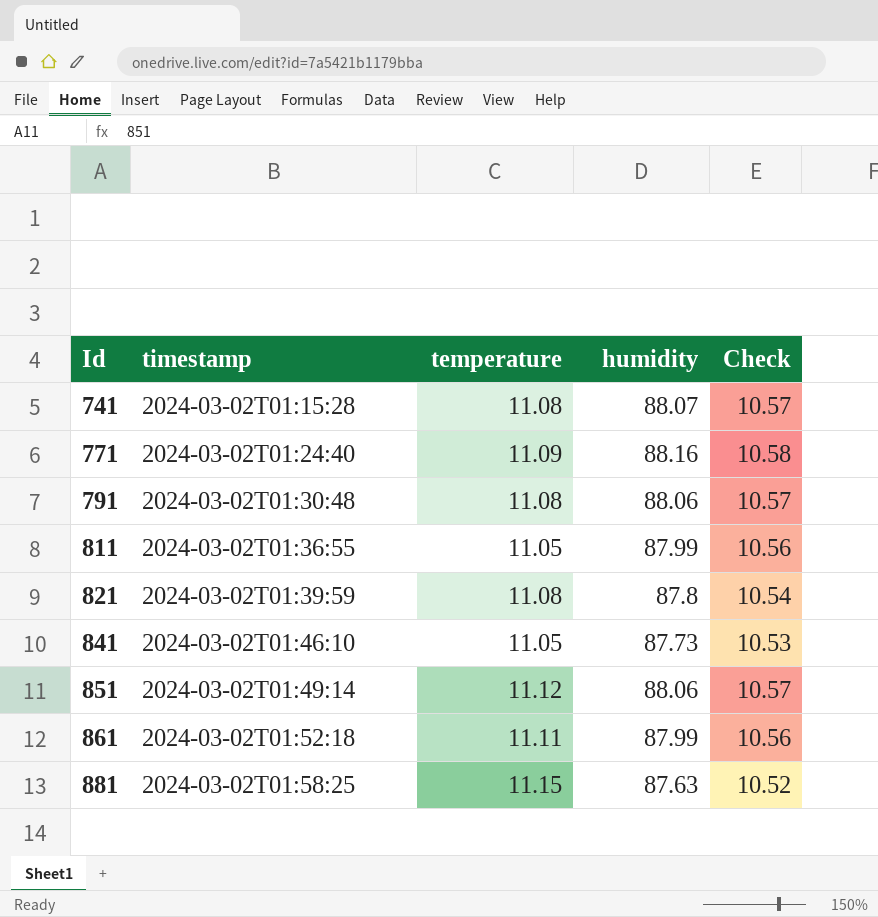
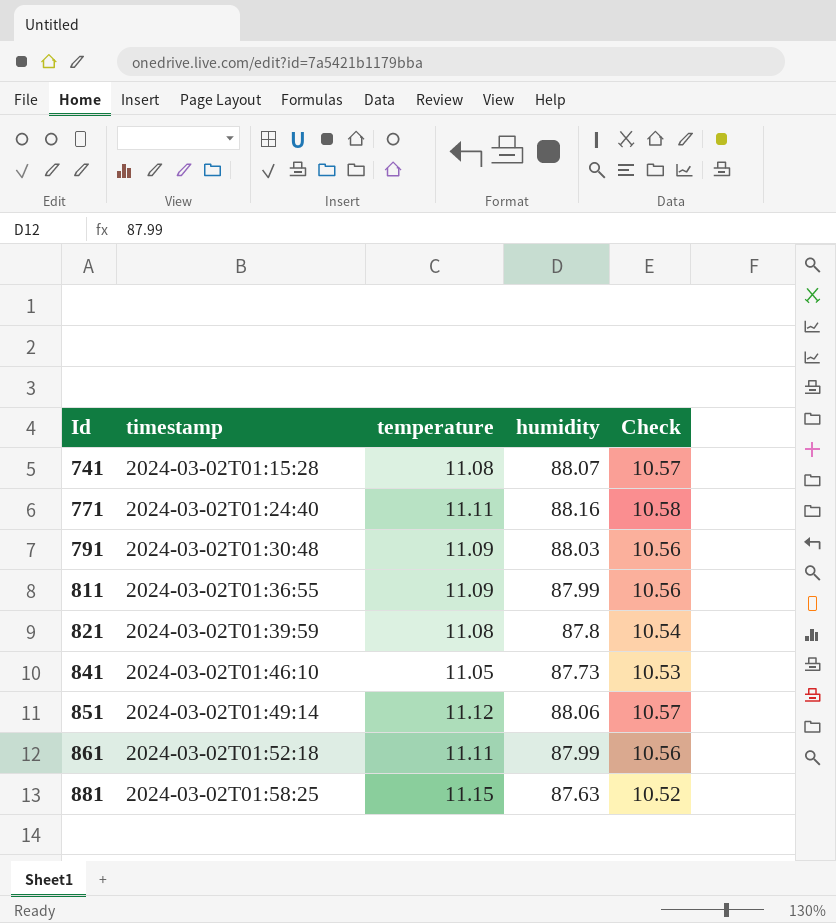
771 | temperature: 11.09 -> 11.11
791 | temperature: 11.08 -> 11.09
791 | humidity: 88.06 -> 88.03
791 | Check: 10.57 -> 10.56
811 | temperature: 11.05 -> 11.09

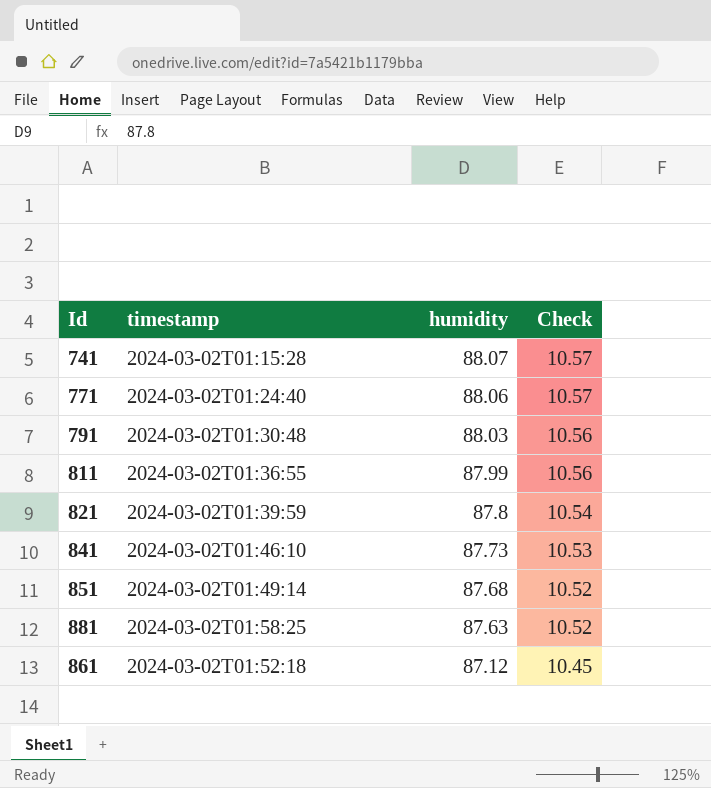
row order: Id ascending -> humidity descending
column temperature | position: 3 -> none
771 | humidity: 88.16 -> 88.06
771 | Check: 10.58 -> 10.57
851 | humidity: 88.06 -> 87.68
851 | Check: 10.57 -> 10.52
861 | humidity: 87.99 -> 87.12
861 | Check: 10.56 -> 10.45

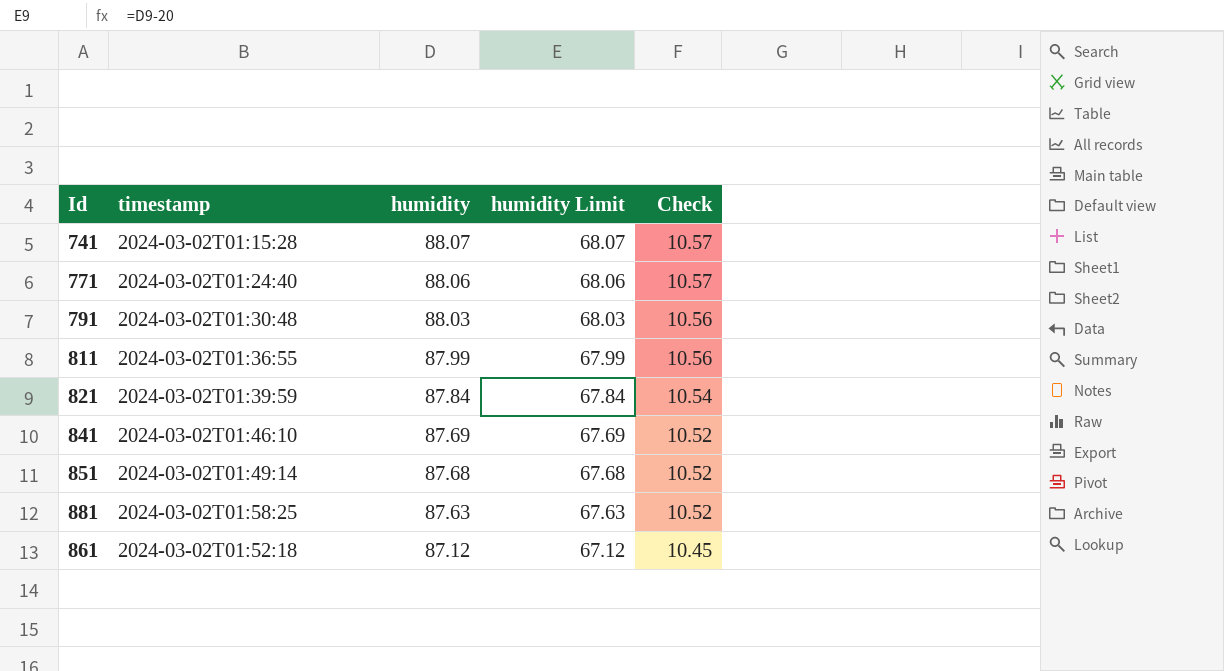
column humidity Limit | formula: none -> [humidity] - 20
821 | humidity: 87.8 -> 87.84
841 | humidity: 87.73 -> 87.69
841 | Check: 10.53 -> 10.52

